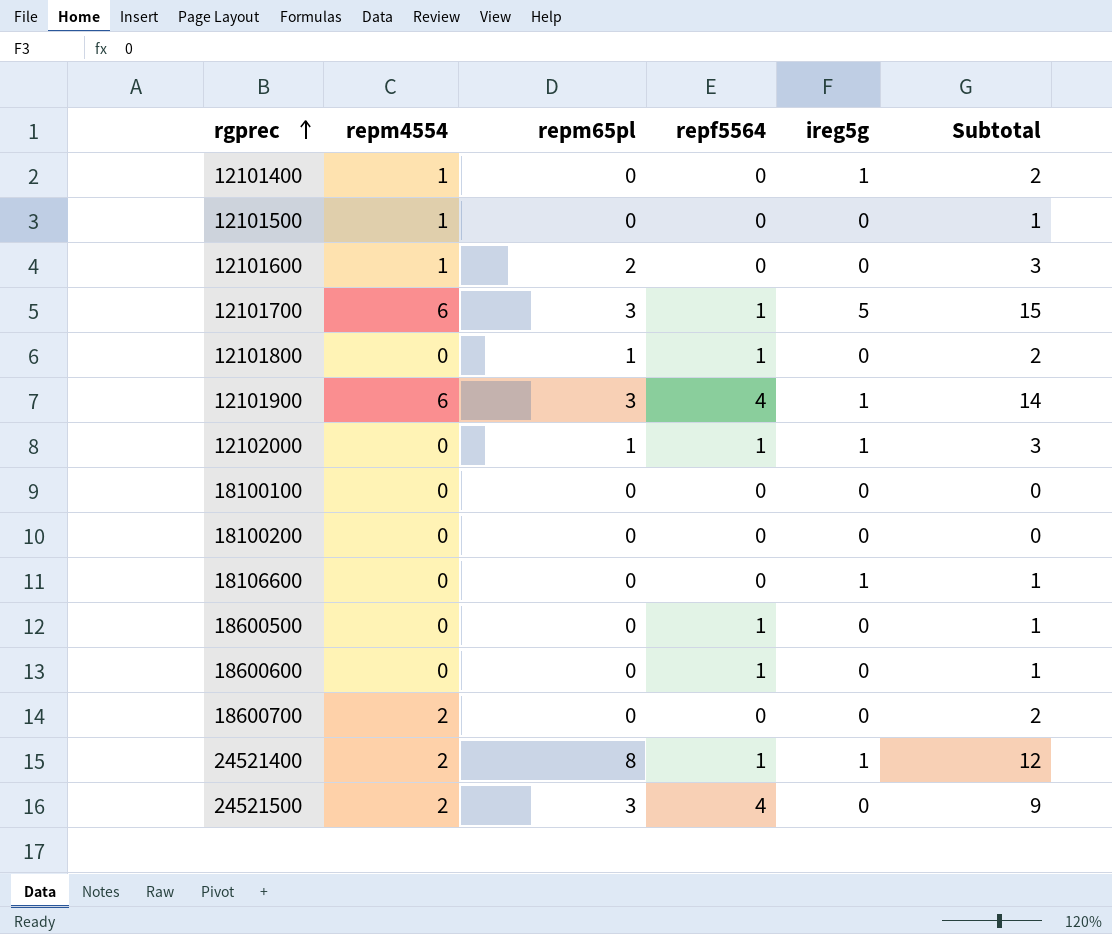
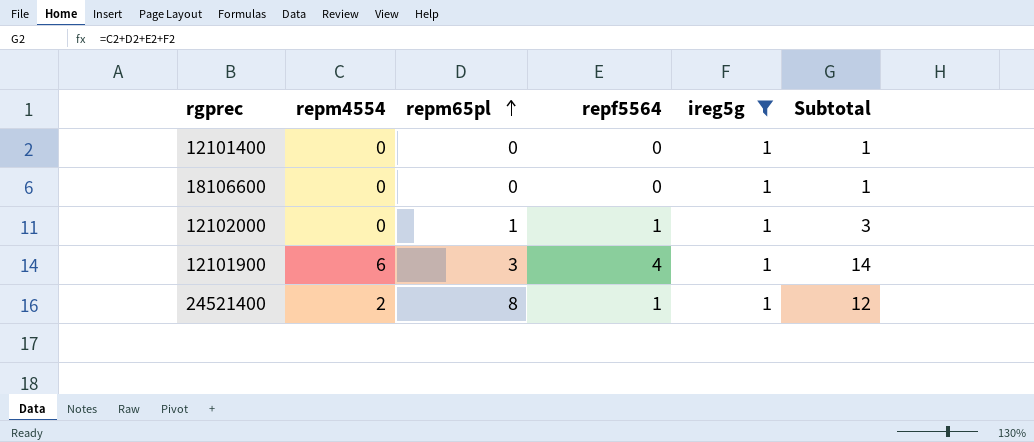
filter: none -> ireg5g = 1
row order: rgprec ascending -> repm65pl ascending
12101400 | repm4554: 1 -> 0
12101400 | Subtotal: 2 -> 1

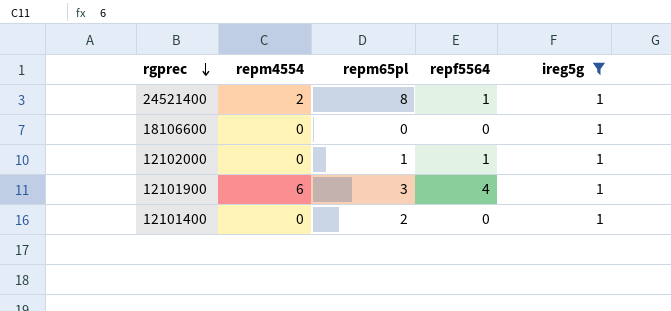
row order: repm65pl ascending -> rgprec descending
column Subtotal | formula: [repm4554] + [repm65pl] + [repf5564] + [ireg5g] -> none
12101400 | repm65pl: 0 -> 2

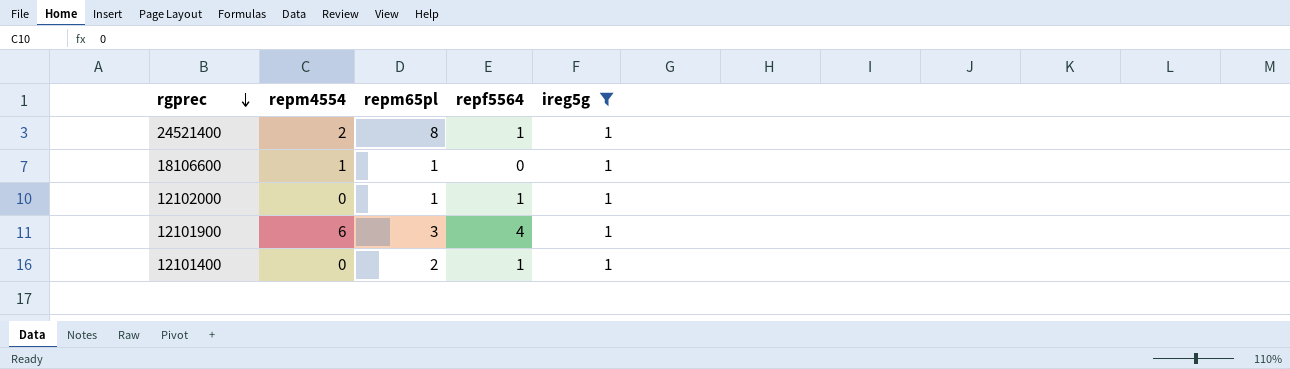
18106600 | repm4554: 0 -> 1
18106600 | repm65pl: 0 -> 1
12101400 | repf5564: 0 -> 1

